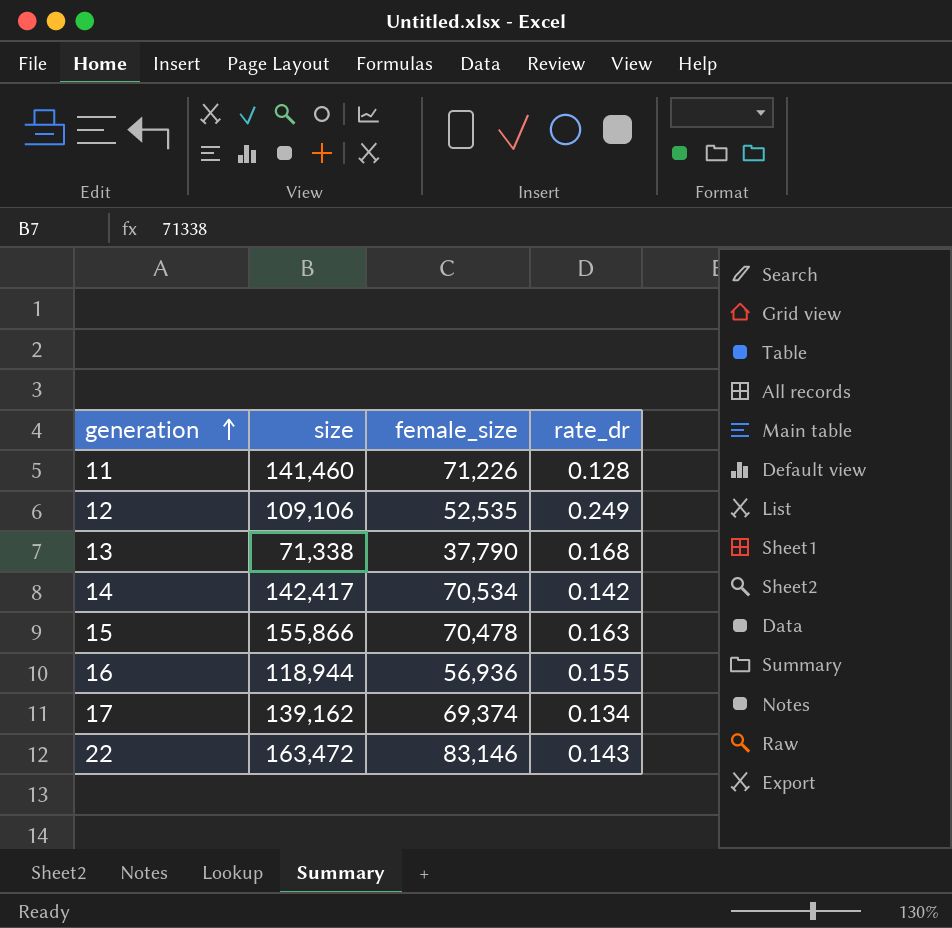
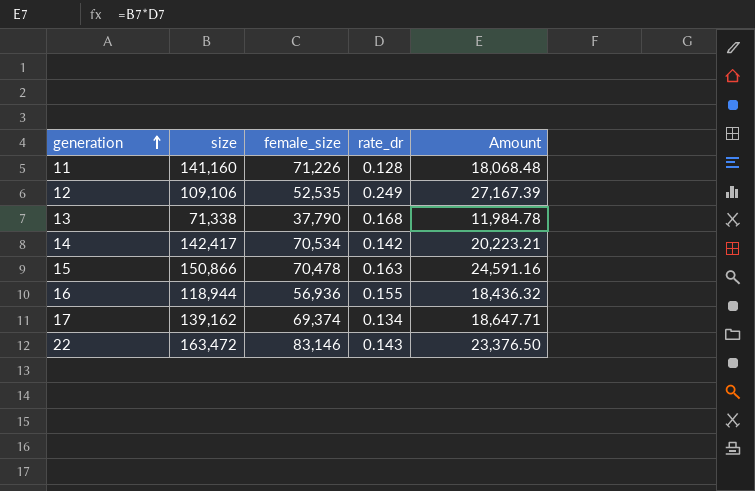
column Amount | formula: none -> [size] * [rate_dr]
11 | size: 141,460 -> 141,160
15 | size: 155,866 -> 150,866

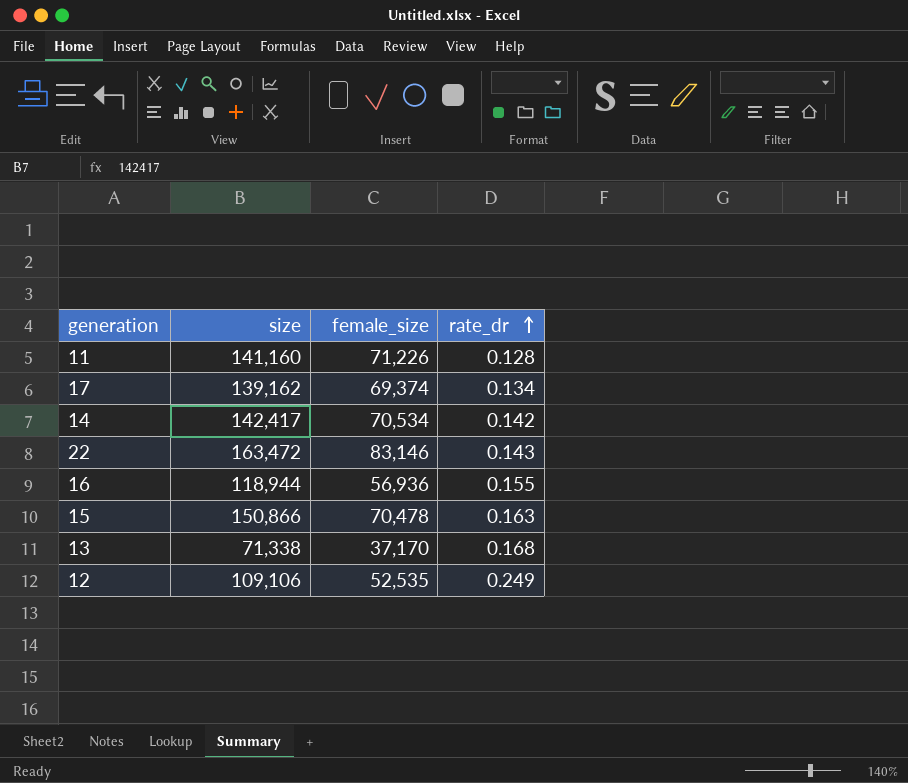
row order: generation ascending -> rate_dr ascending
column Amount | formula: [size] * [rate_dr] -> none
13 | female_size: 37,790 -> 37,170

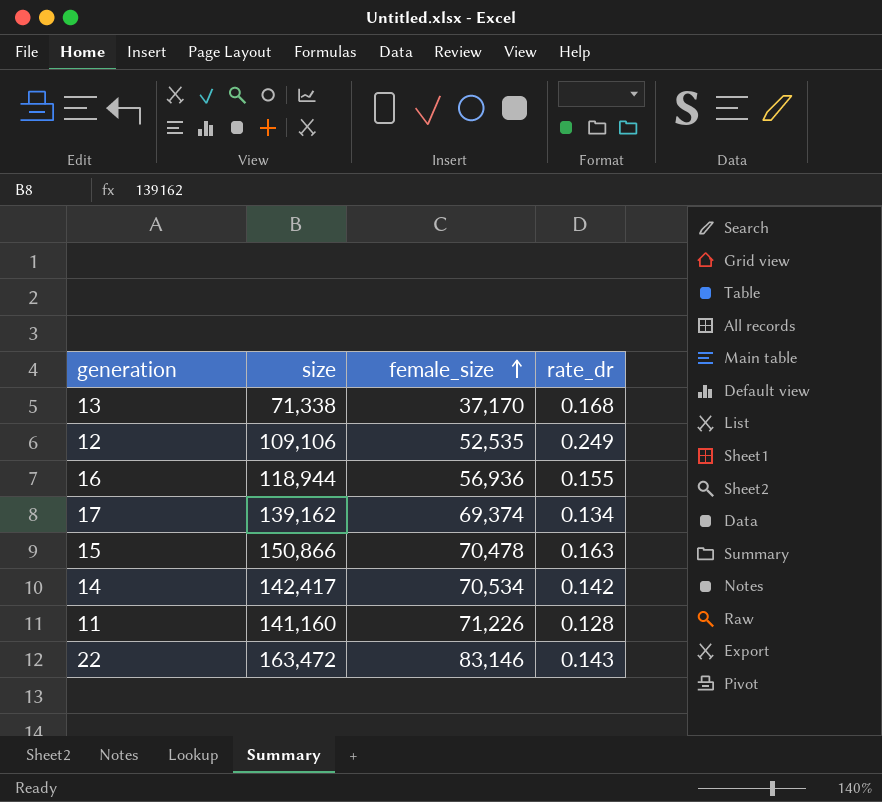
row order: rate_dr ascending -> female_size ascending

